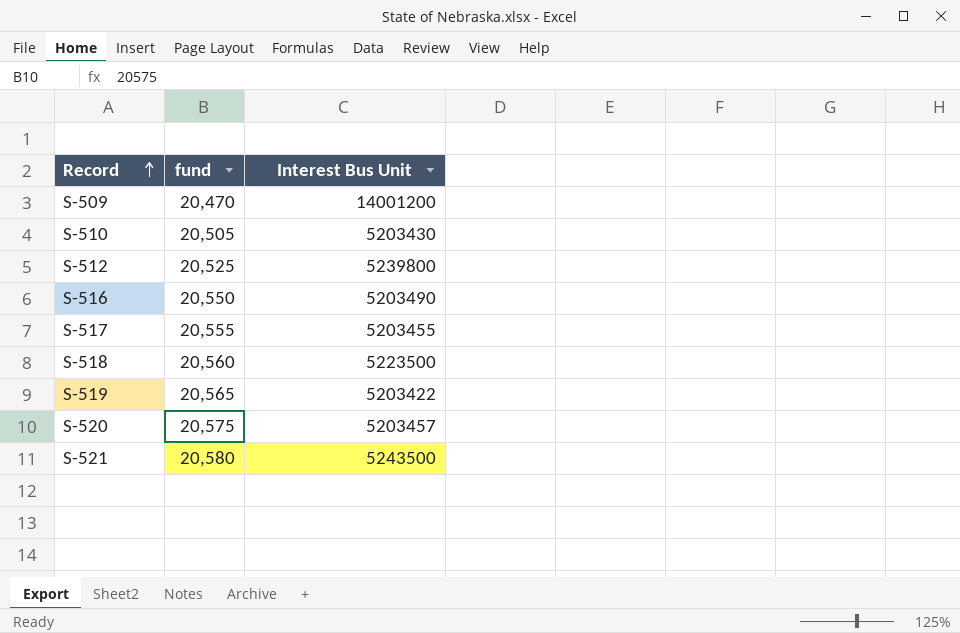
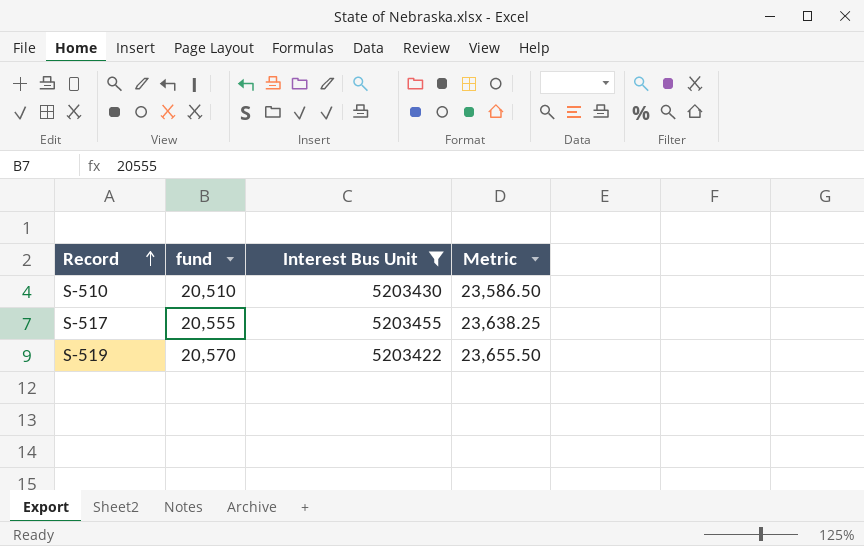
filter: none -> Interest Bus Unit <= 5203455
column Metric | formula: none -> [fund] * 1.15
S-510 | fund: 20,505 -> 20,510
S-519 | fund: 20,565 -> 20,570

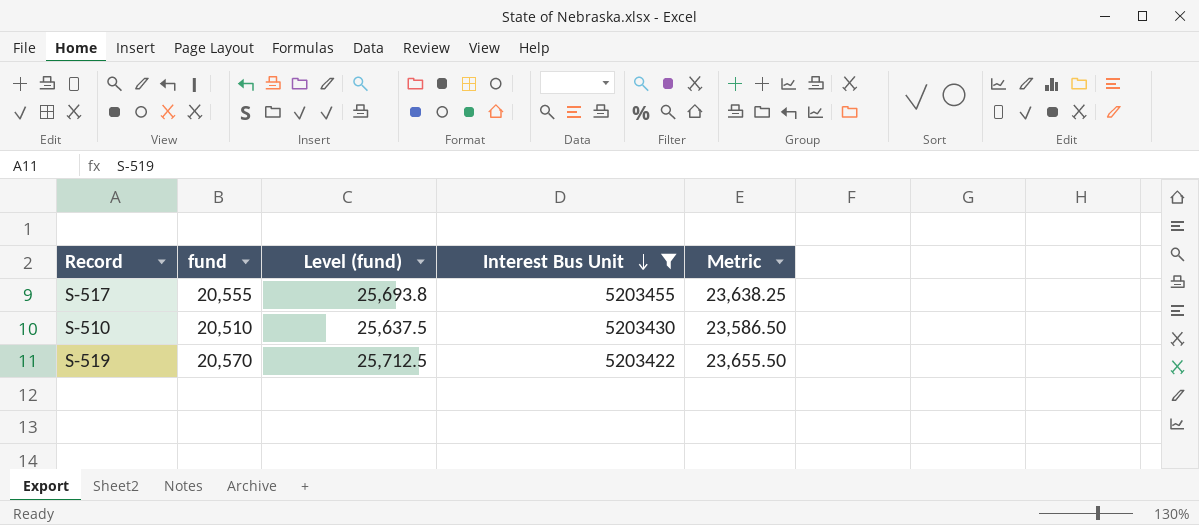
row order: Record ascending -> Interest Bus Unit descending
column Level (fund) | formula: none -> [fund] * 1.25

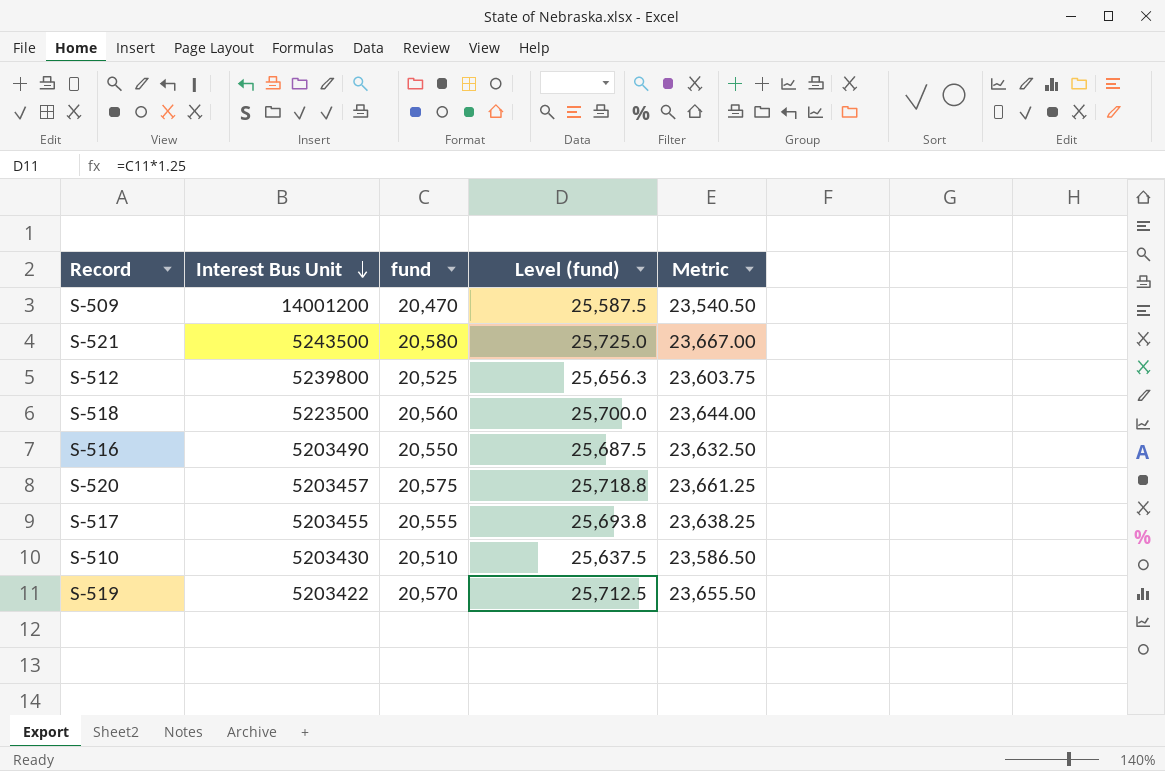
filter: Interest Bus Unit <= 5203455 -> none
column Interest Bus Unit | position: 4 -> 2

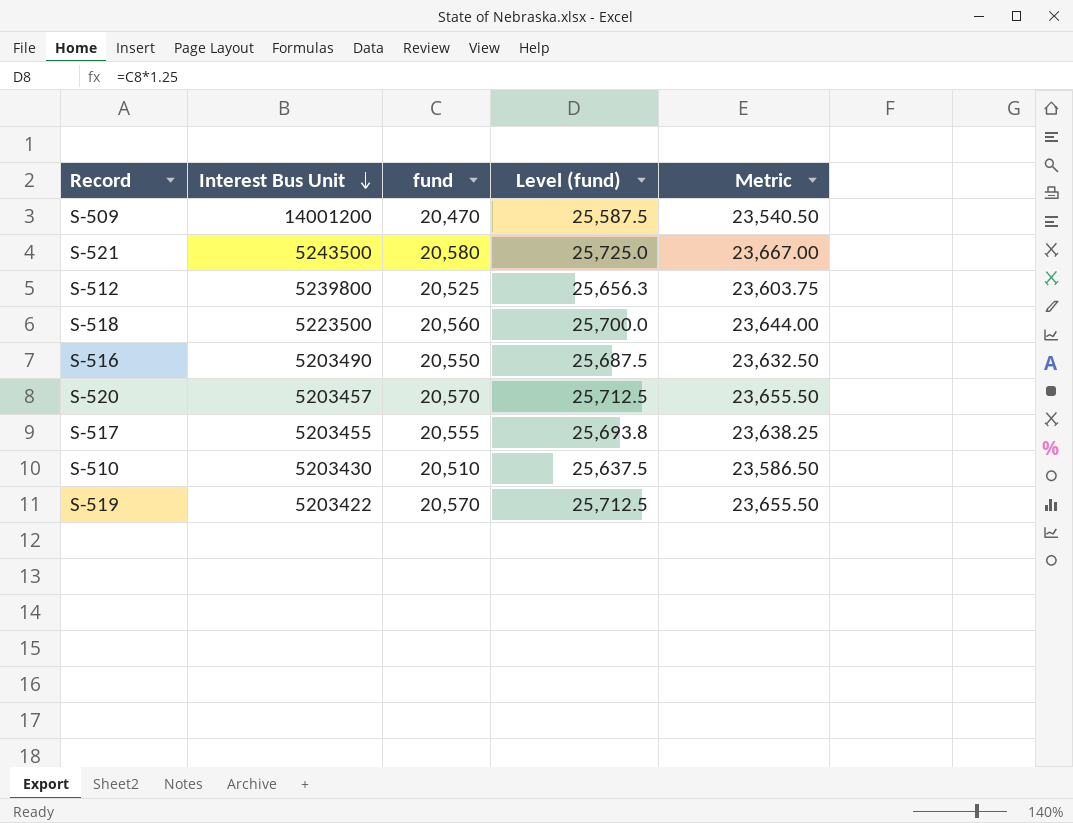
S-520 | fund: 20,575 -> 20,570
S-520 | Level (fund): 25,718.8 -> 25,712.5
S-520 | Metric: 23,661.25 -> 23,655.50

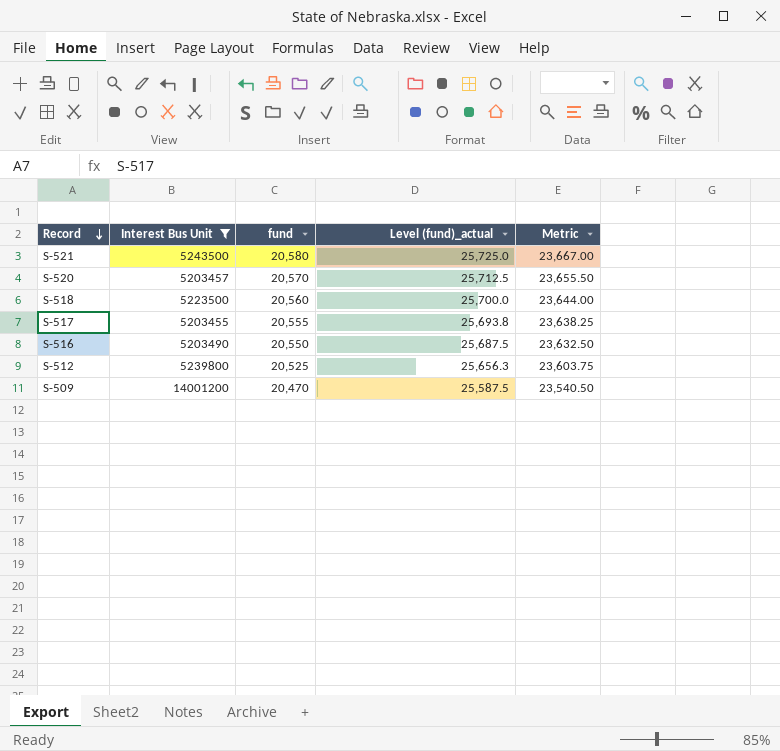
filter: none -> Interest Bus Unit >= 5203455
row order: Interest Bus Unit descending -> Record descending
column name: Level (fund) -> Level (fund)_actual

